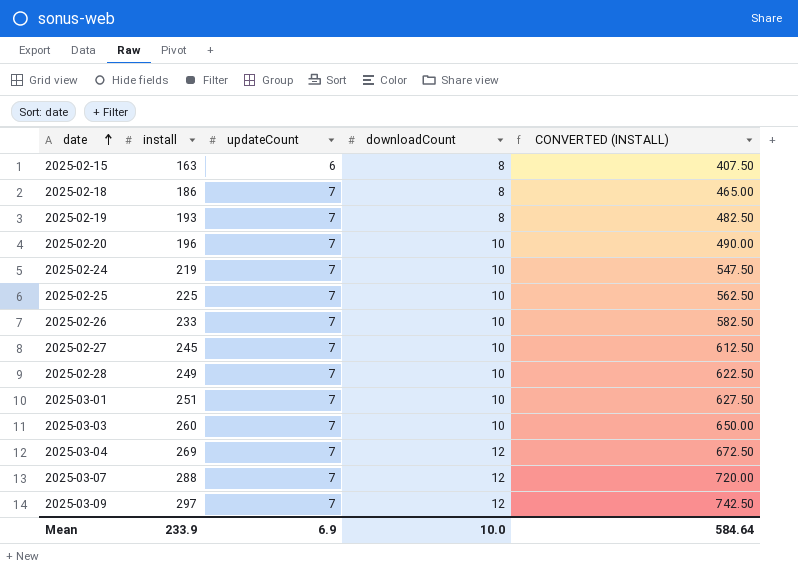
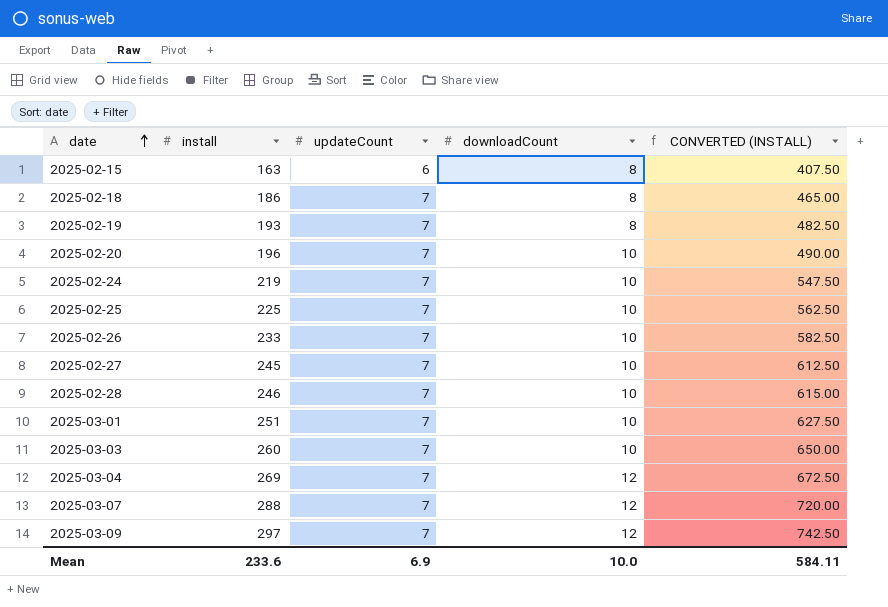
2025-02-28 | install: 249 -> 246
2025-02-28 | CONVERTED (INSTALL): 622.50 -> 615.00
Mean | install: 233.9 -> 233.6
Mean | CONVERTED (INSTALL): 584.64 -> 584.11

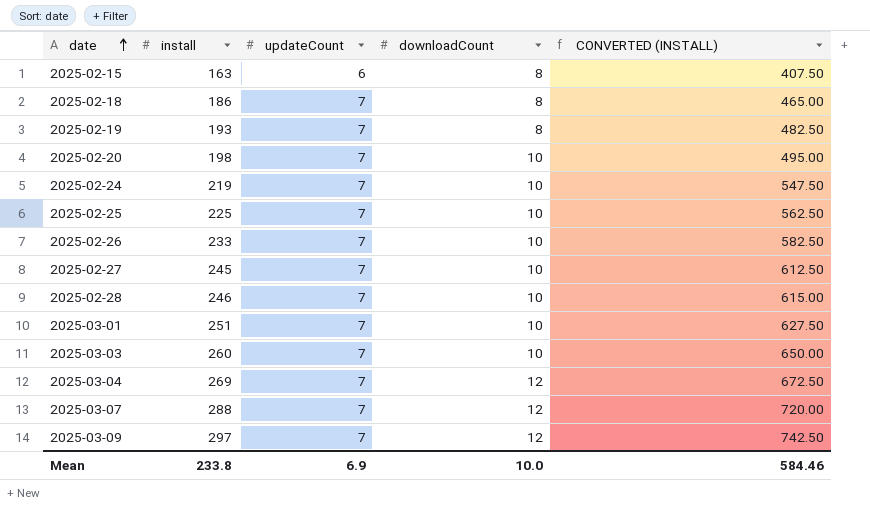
2025-02-20 | install: 196 -> 198
2025-02-20 | CONVERTED (INSTALL): 490.00 -> 495.00
Mean | install: 233.6 -> 233.8
Mean | CONVERTED (INSTALL): 584.11 -> 584.46

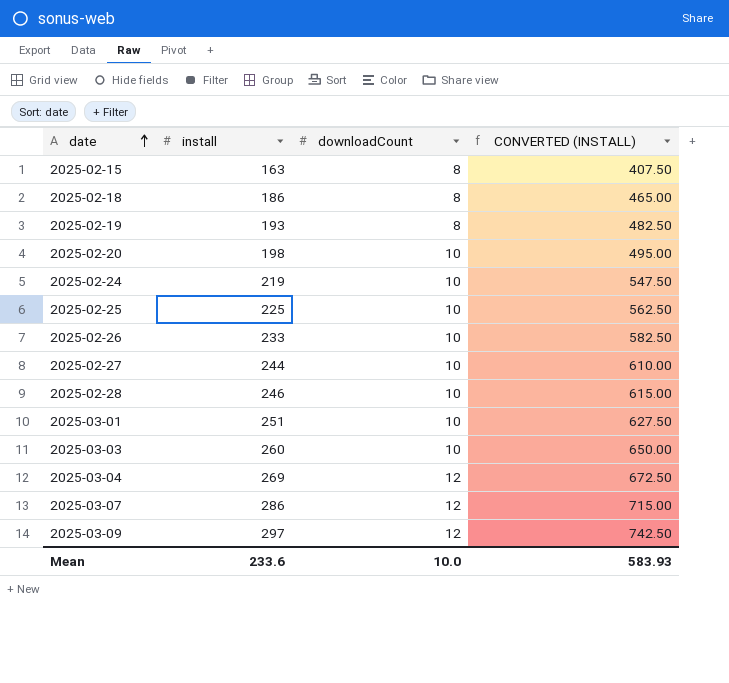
column updateCount | position: 3 -> none
2025-02-27 | install: 245 -> 244
2025-02-27 | CONVERTED (INSTALL): 612.50 -> 610.00
2025-03-07 | install: 288 -> 286
2025-03-07 | CONVERTED (INSTALL): 720.00 -> 715.00
Mean | install: 233.8 -> 233.6
Mean | CONVERTED (INSTALL): 584.46 -> 583.93

